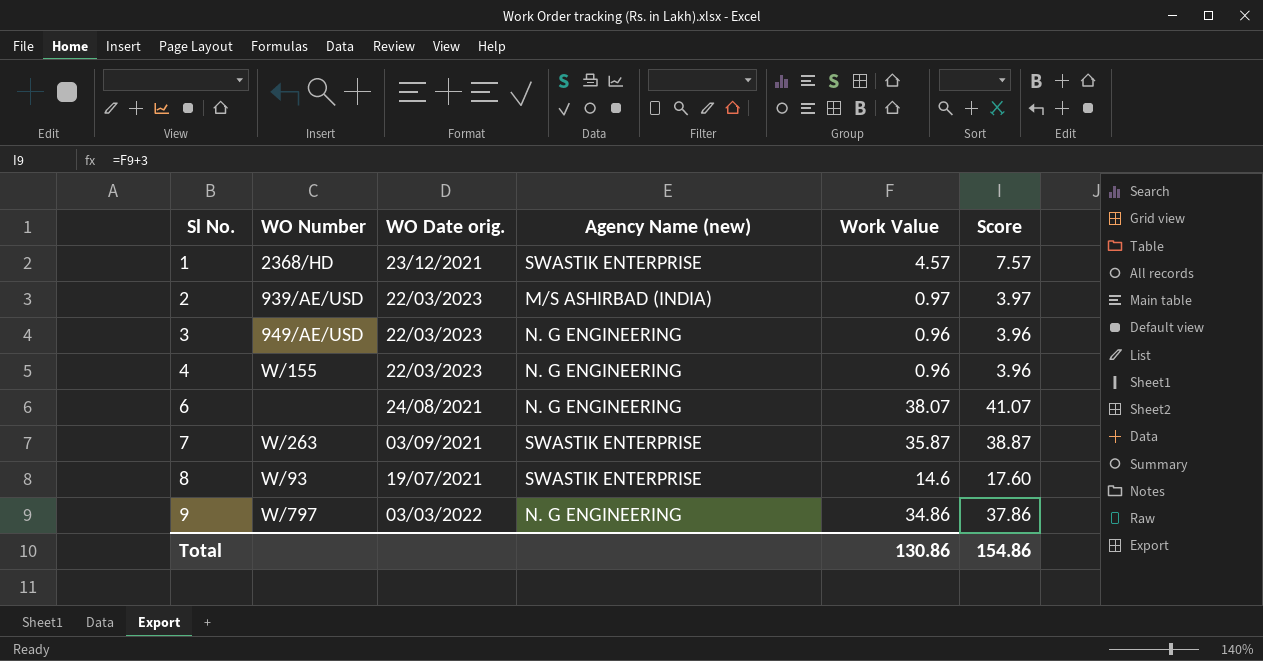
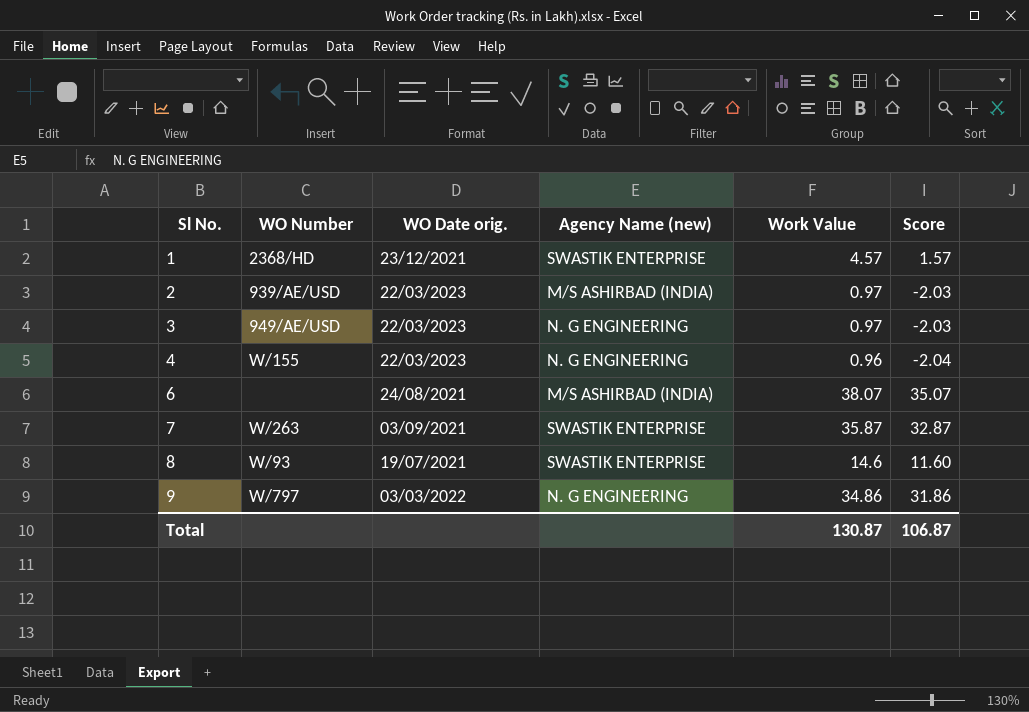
column Score | formula: [Work Value] + 3 -> [Work Value] - 3
3 | Work Value: 0.96 -> 0.97
6 | Agency Name (new): N. G ENGINEERING -> M/S ASHIRBAD (INDIA)
Total | Work Value: 130.86 -> 130.87
Total | Score: 154.86 -> 106.87

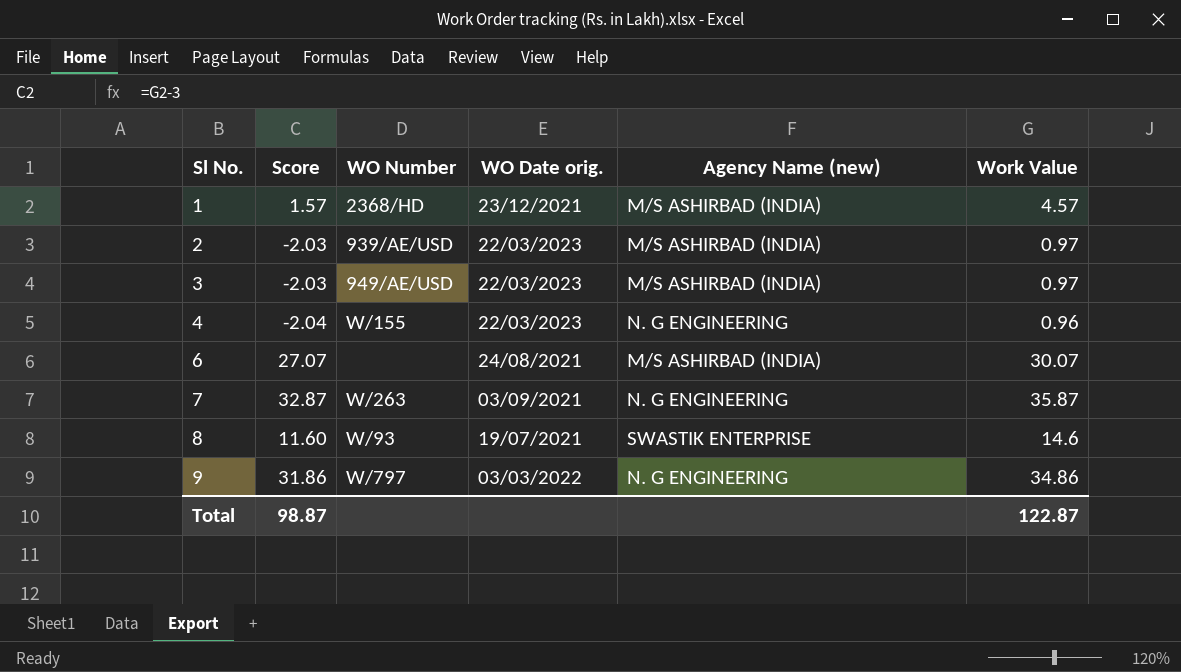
column Score | position: 6 -> 2
1 | Agency Name (new): SWASTIK ENTERPRISE -> M/S ASHIRBAD (INDIA)
3 | Agency Name (new): N. G ENGINEERING -> M/S ASHIRBAD (INDIA)
6 | Score: 35.07 -> 27.07
6 | Work Value: 38.07 -> 30.07
7 | Agency Name (new): SWASTIK ENTERPRISE -> N. G ENGINEERING
Total | Score: 106.87 -> 98.87
Total | Work Value: 130.87 -> 122.87

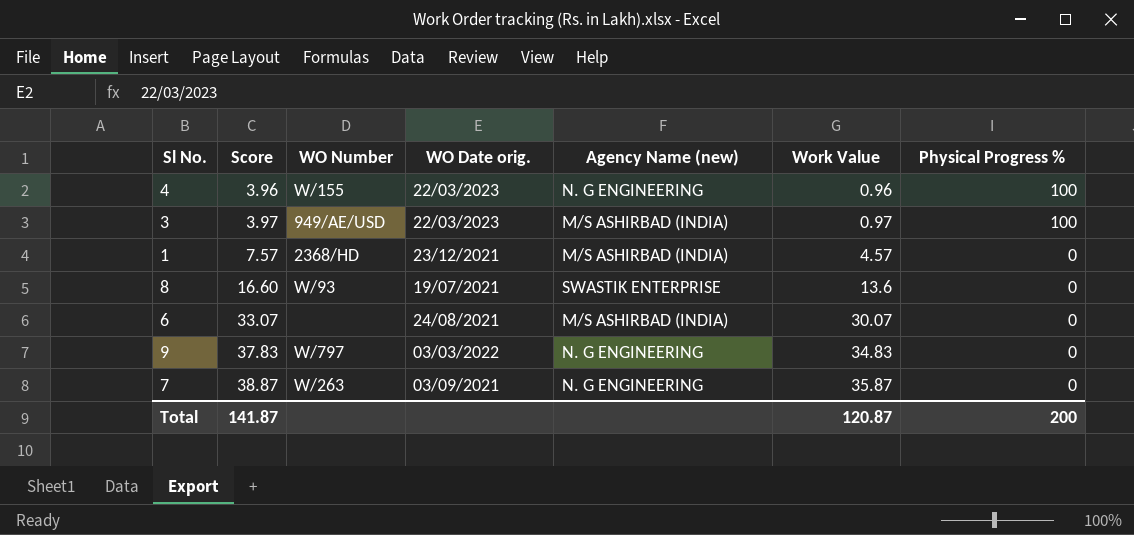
row order: Sl No. ascending -> Score ascending
column Score | formula: [Work Value] - 3 -> [Work Value] + 3
column Physical Progress % | position: none -> 7
row 2: -2.03 | 939/AE/USD | 22/03/2023 | M/S ASHIRBAD (INDIA) | 0.97 -> none
8 | Work Value: 14.6 -> 13.6
9 | Work Value: 34.86 -> 34.83
Total | Score: 98.87 -> 141.87
Total | Work Value: 122.87 -> 120.87

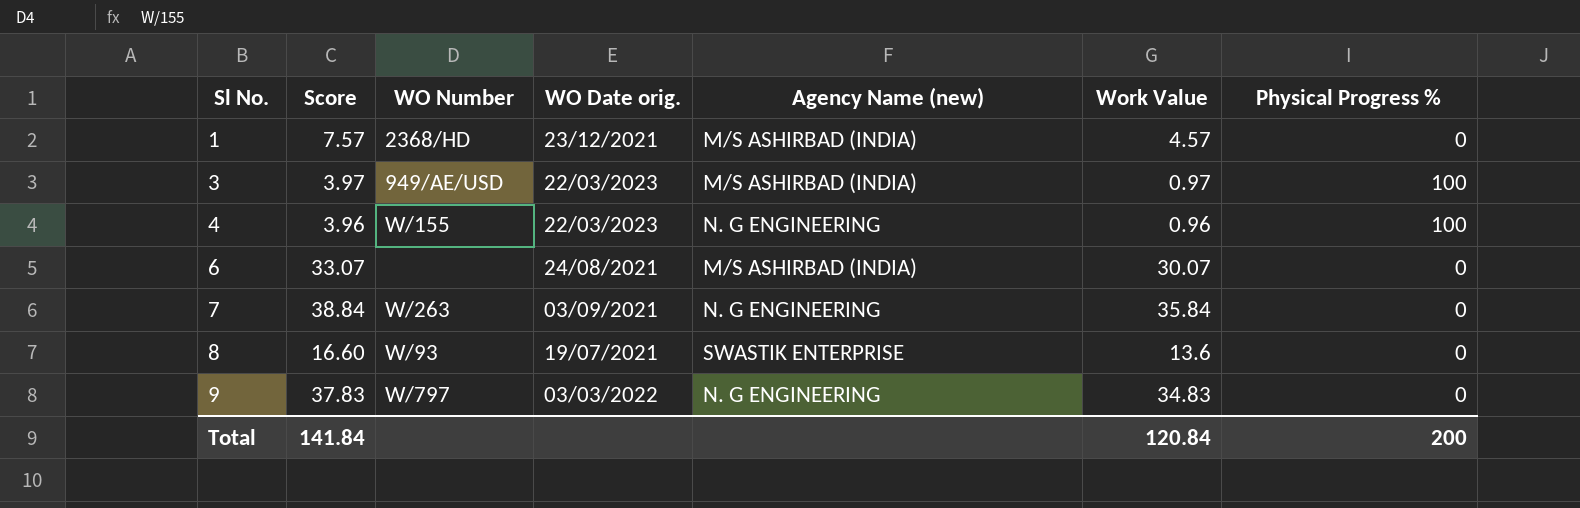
row order: Score ascending -> Sl No. ascending
7 | Score: 38.87 -> 38.84
7 | Work Value: 35.87 -> 35.84
Total | Score: 141.87 -> 141.84
Total | Work Value: 120.87 -> 120.84

